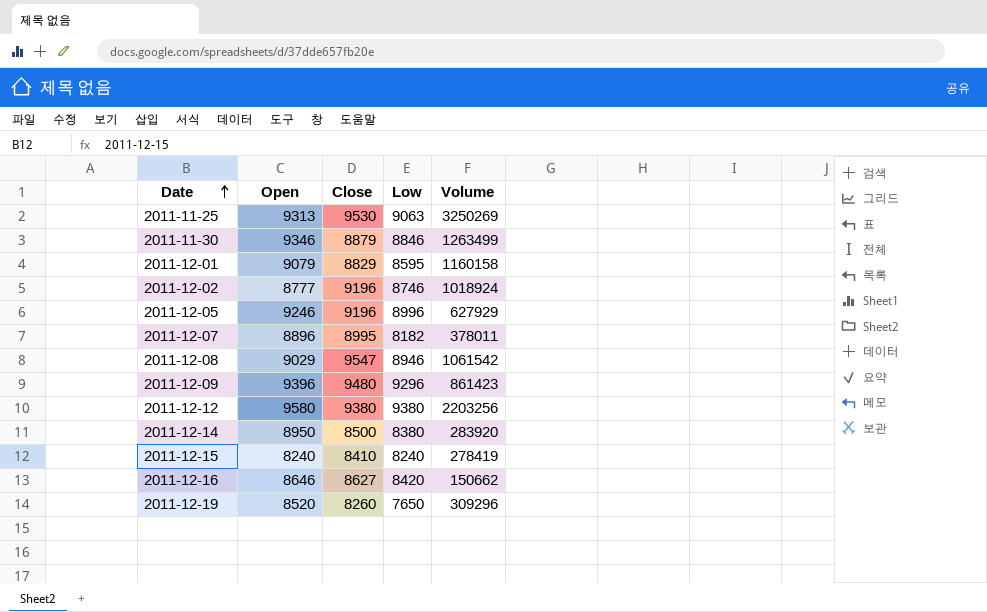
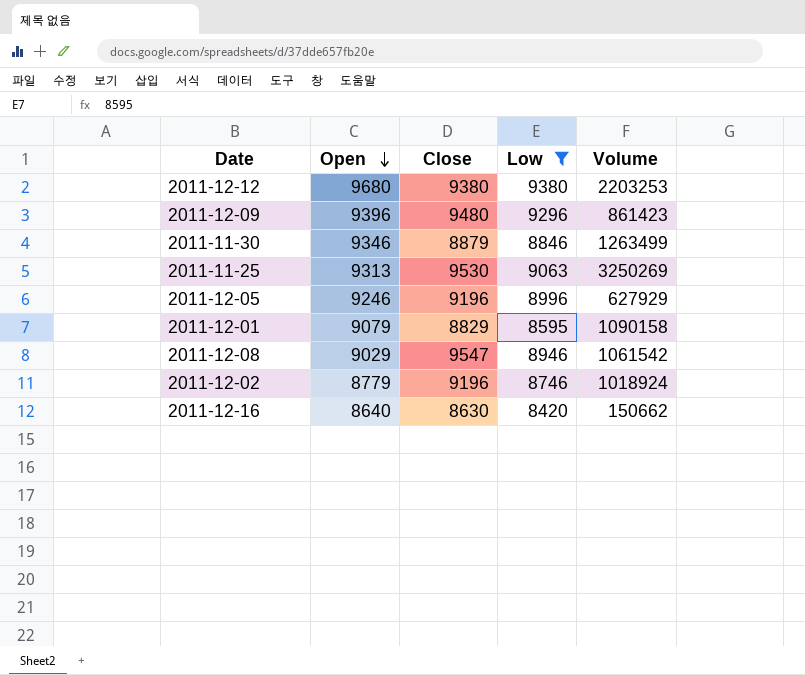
filter: none -> Low >= 8420
row order: Date ascending -> Open descending
2011-12-12 | Open: 9580 -> 9680
2011-12-12 | Volume: 2203256 -> 2203253
2011-12-01 | Volume: 1160158 -> 1090158
2011-12-02 | Open: 8777 -> 8779
2011-12-16 | Open: 8646 -> 8640
2011-12-16 | Close: 8627 -> 8630

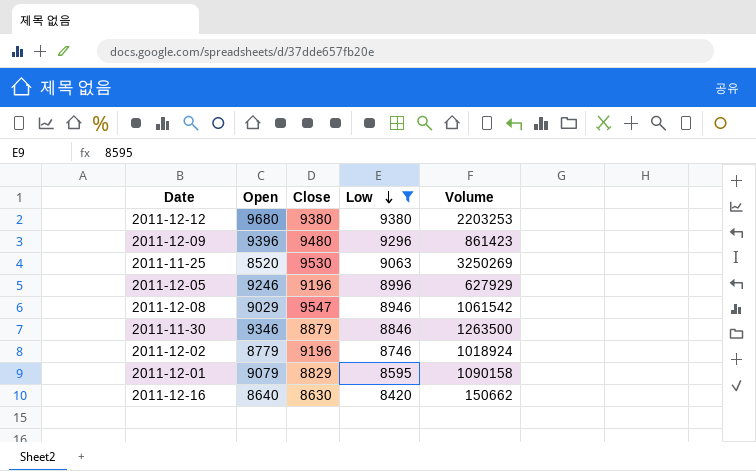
row order: Open descending -> Low descending
2011-11-25 | Open: 9313 -> 8520
2011-11-30 | Volume: 1263499 -> 1263500

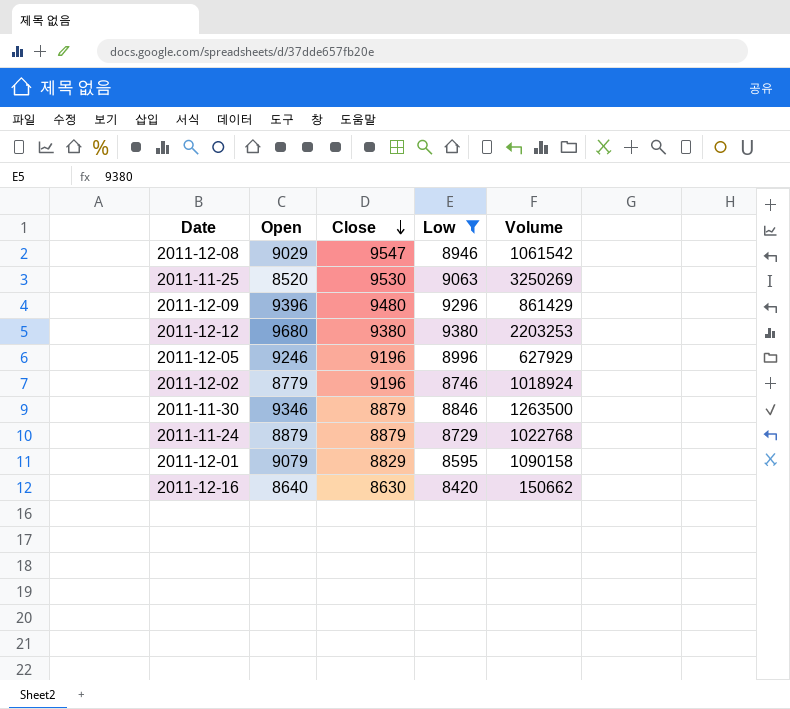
row order: Low descending -> Close descending
2011-12-09 | Volume: 861423 -> 861429
row 2011-11-24: none -> 8879 | 8879 | 8729 | 1022768

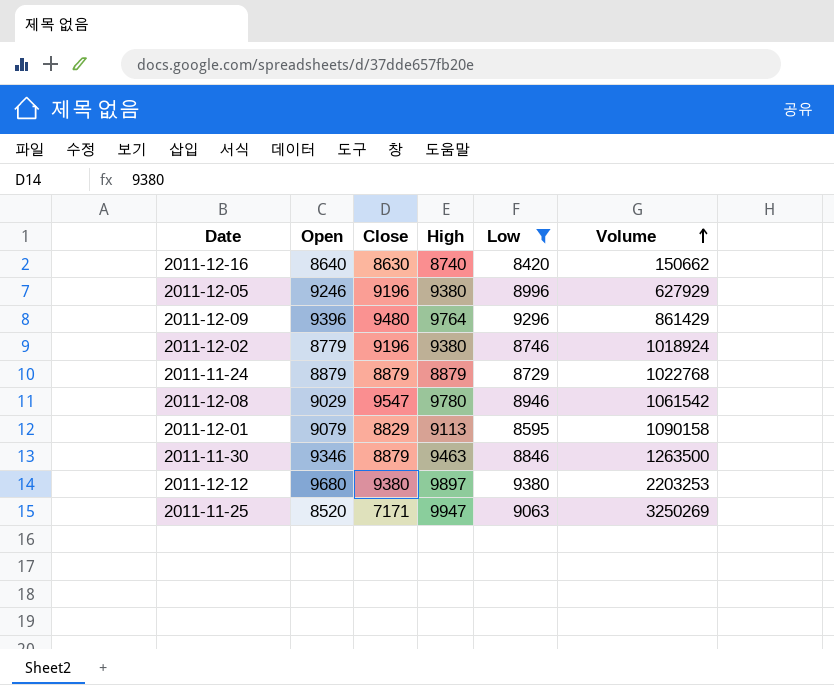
row order: Close descending -> Volume ascending
column High | position: none -> 4
2011-11-25 | Close: 9530 -> 7171

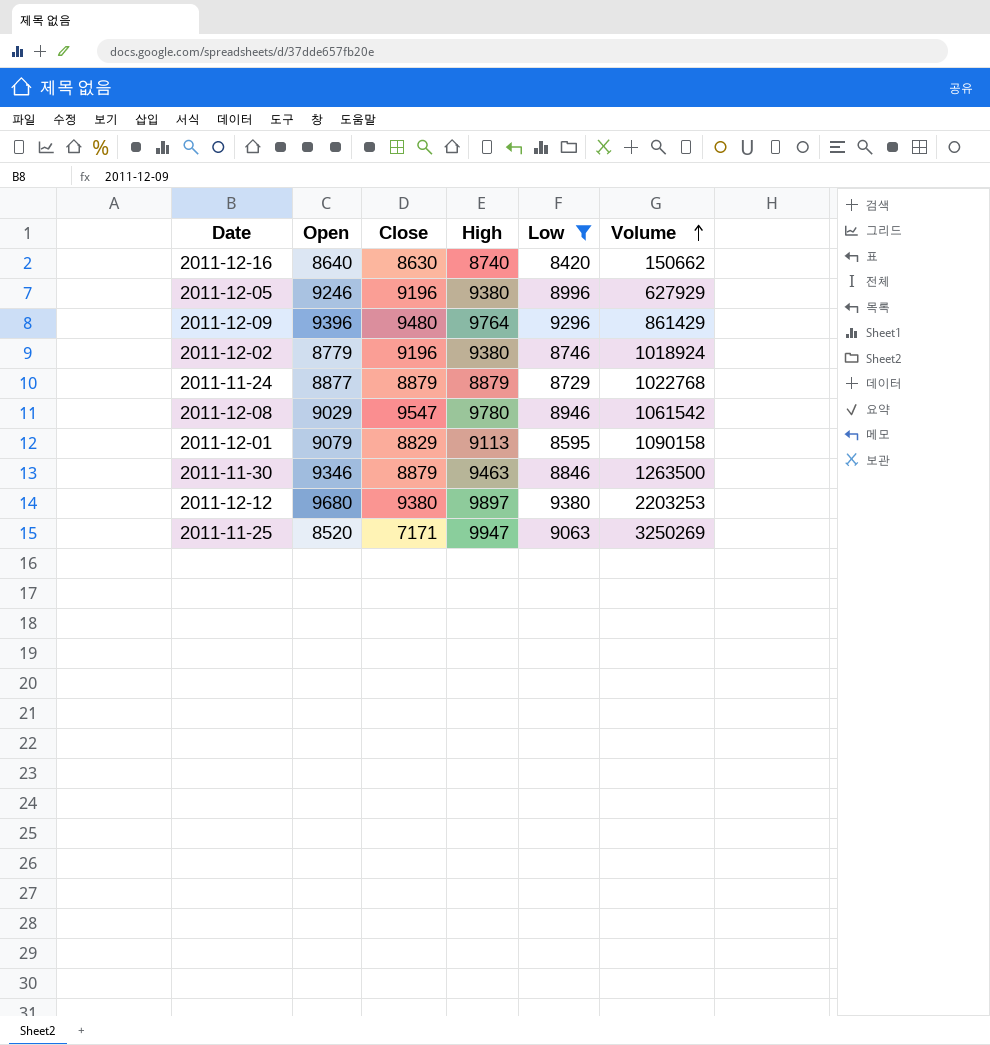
2011-11-24 | Open: 8879 -> 8877

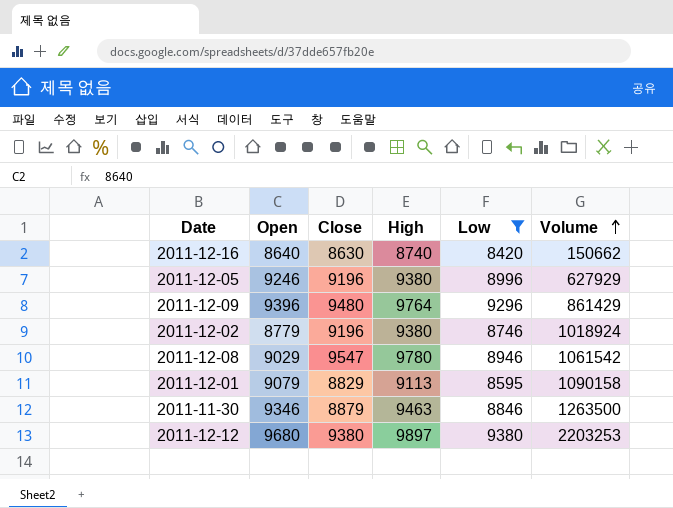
row 2011-11-24: 8877 | 8879 | 8879 | 8729 | 1022768 -> none
row 2011-11-25: 8520 | 7171 | 9947 | 9063 | 3250269 -> none

